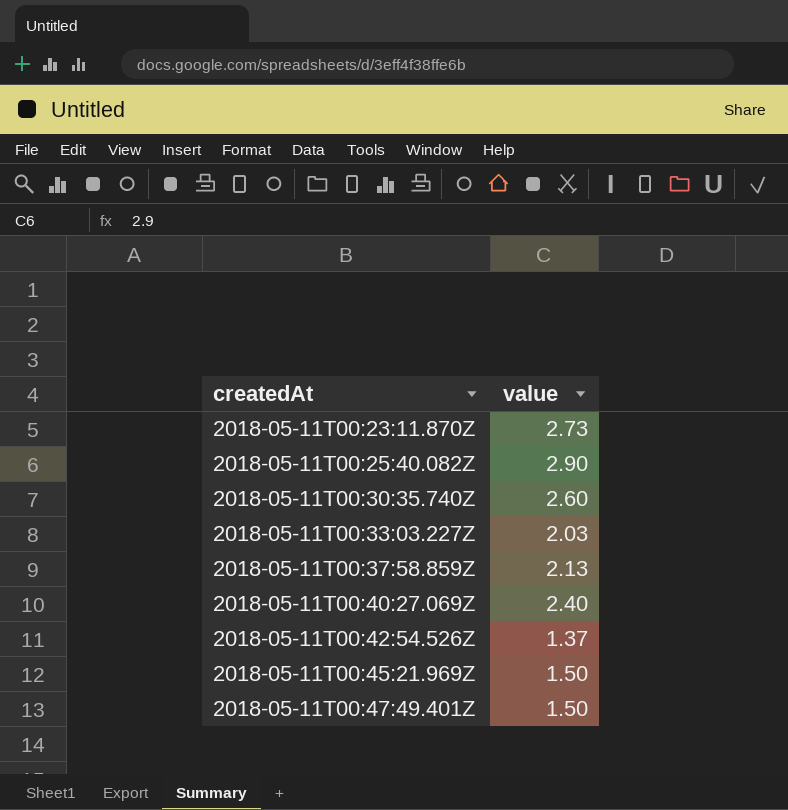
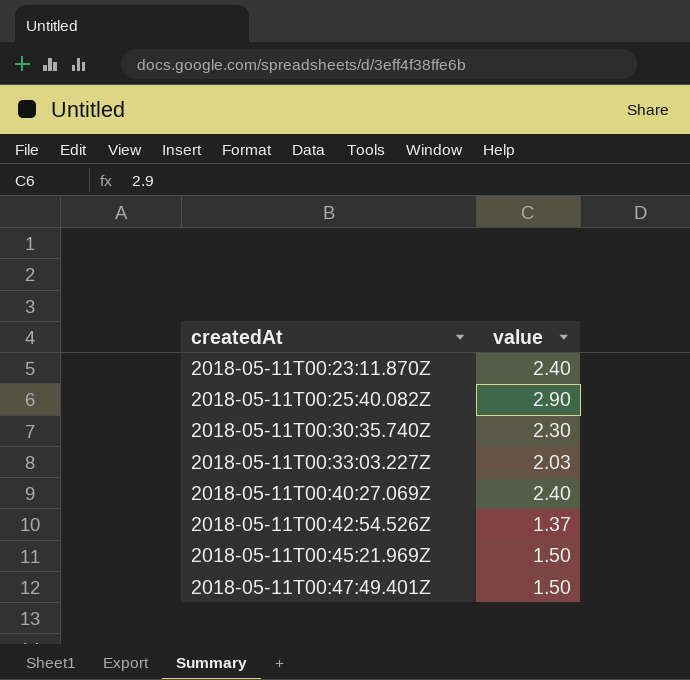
row 2018-05-11T00:37:58.859Z: 2.13 -> none
2018-05-11T00:23:11.870Z | value: 2.73 -> 2.40
2018-05-11T00:30:35.740Z | value: 2.60 -> 2.30

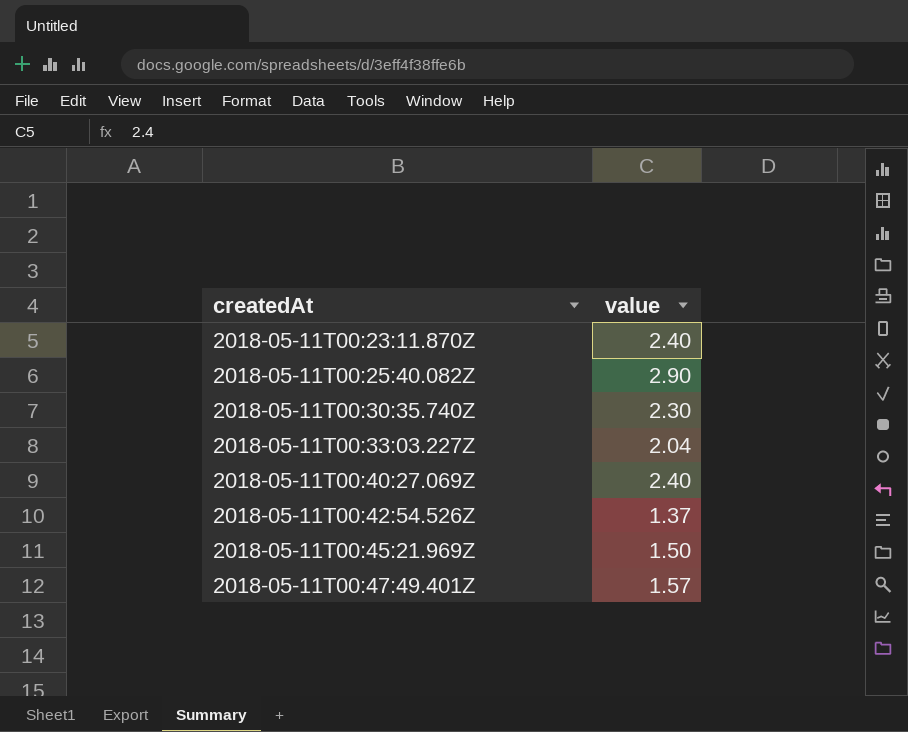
2018-05-11T00:33:03.227Z | value: 2.03 -> 2.04
2018-05-11T00:47:49.401Z | value: 1.50 -> 1.57

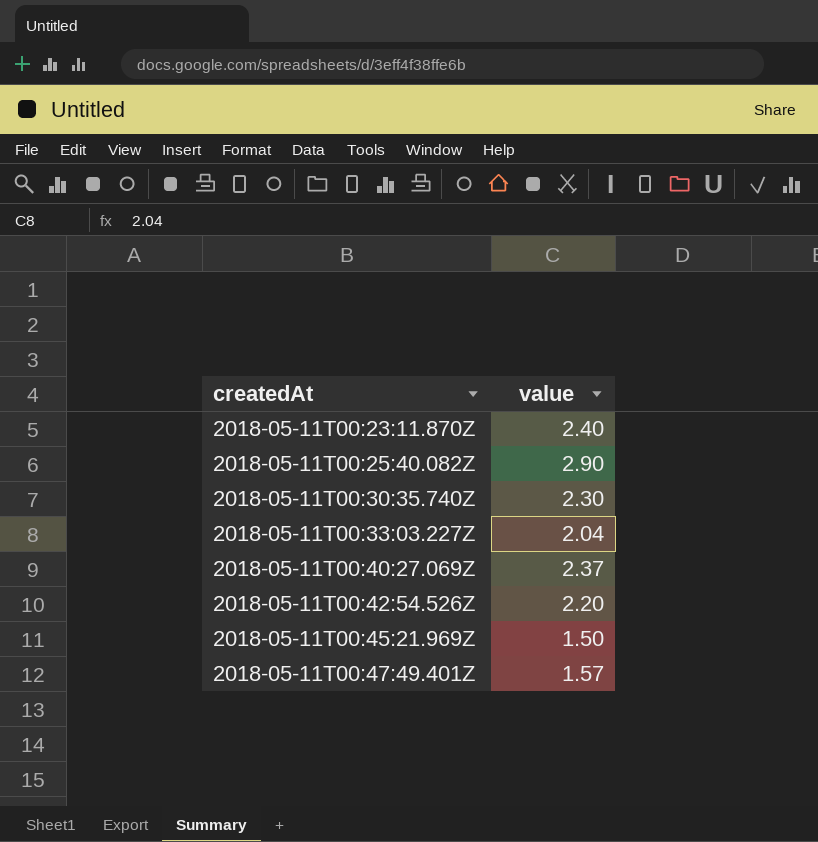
2018-05-11T00:40:27.069Z | value: 2.40 -> 2.37
2018-05-11T00:42:54.526Z | value: 1.37 -> 2.20

